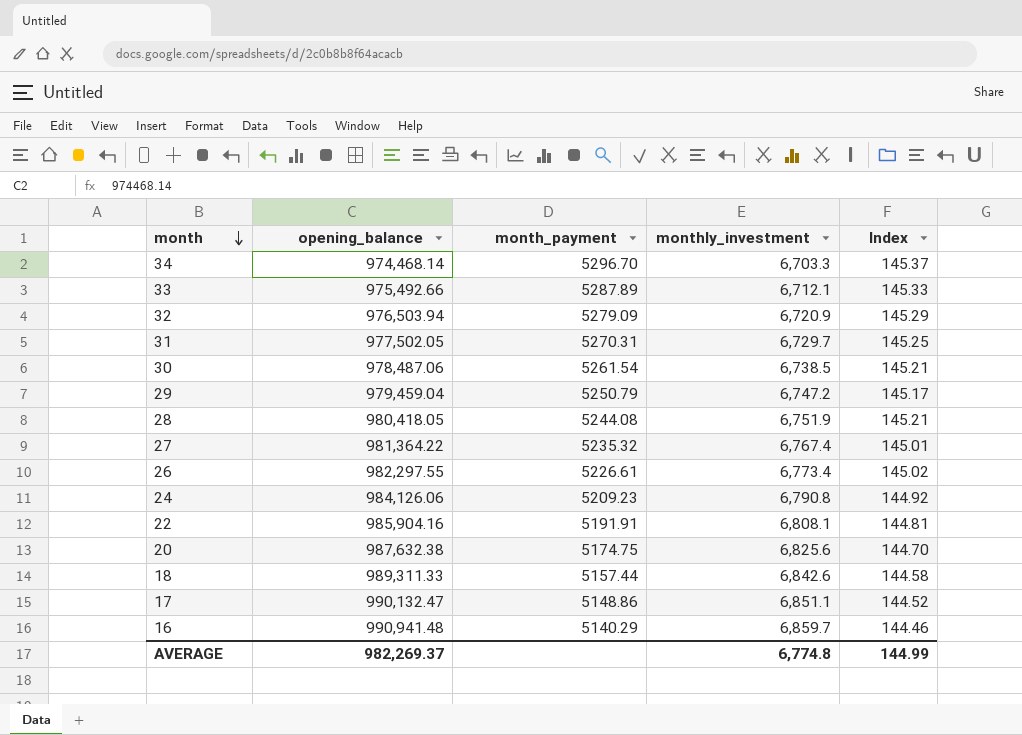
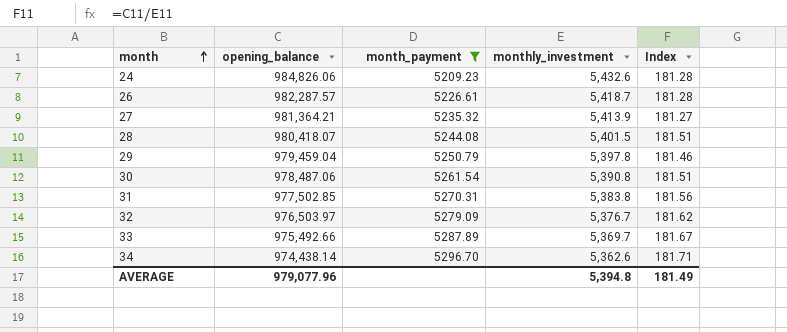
filter: none -> month_payment >= 5209.23
row order: month descending -> month ascending
24 | opening_balance: 984,126.06 -> 984,826.06
24 | monthly_investment: 6,790.8 -> 5,432.6
24 | Index: 144.92 -> 181.28
26 | opening_balance: 982,297.55 -> 982,287.57
26 | monthly_investment: 6,773.4 -> 5,418.7
26 | Index: 145.02 -> 181.28
27 | opening_balance: 981,364.22 -> 981,364.21
27 | monthly_investment: 6,767.4 -> 5,413.9
27 | Index: 145.01 -> 181.27
28 | opening_balance: 980,418.05 -> 980,418.07
28 | monthly_investment: 6,751.9 -> 5,401.5
28 | Index: 145.21 -> 181.51
29 | monthly_investment: 6,747.2 -> 5,397.8
29 | Index: 145.17 -> 181.46
30 | monthly_investment: 6,738.5 -> 5,390.8
30 | Index: 145.21 -> 181.51
31 | opening_balance: 977,502.05 -> 977,502.85
31 | monthly_investment: 6,729.7 -> 5,383.8
31 | Index: 145.25 -> 181.56
32 | opening_balance: 976,503.94 -> 976,503.97
32 | monthly_investment: 6,720.9 -> 5,376.7
32 | Index: 145.29 -> 181.62
33 | monthly_investment: 6,712.1 -> 5,369.7
33 | Index: 145.33 -> 181.67
34 | opening_balance: 974,468.14 -> 974,438.14
34 | monthly_investment: 6,703.3 -> 5,362.6
34 | Index: 145.37 -> 181.71
AVERAGE | opening_balance: 982,269.37 -> 979,077.96
AVERAGE | monthly_investment: 6,774.8 -> 5,394.8
AVERAGE | Index: 144.99 -> 181.49

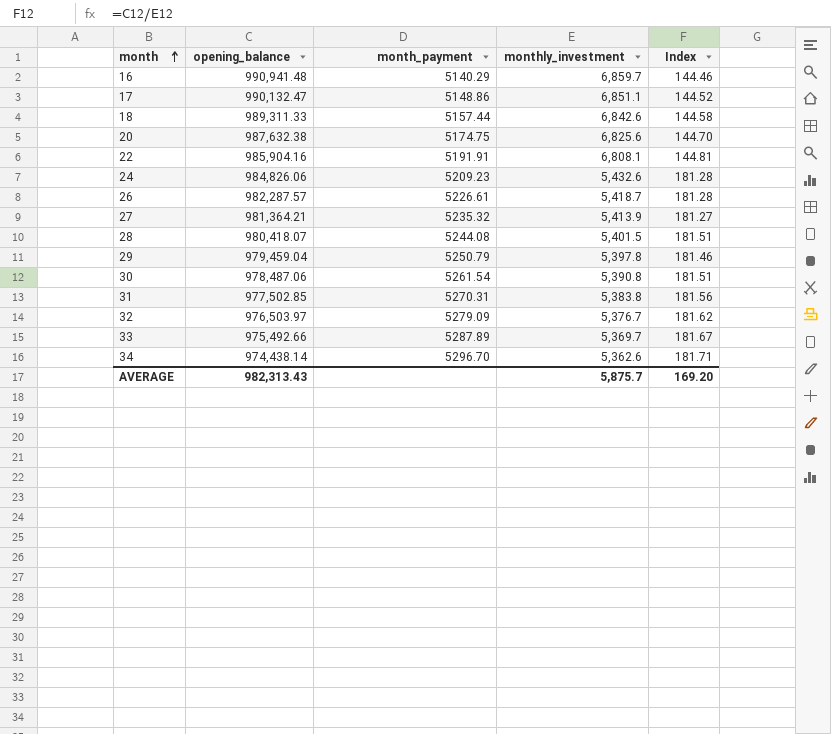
filter: month_payment >= 5209.23 -> none
AVERAGE | opening_balance: 979,077.96 -> 982,313.43
AVERAGE | monthly_investment: 5,394.8 -> 5,875.7
AVERAGE | Index: 181.49 -> 169.20

